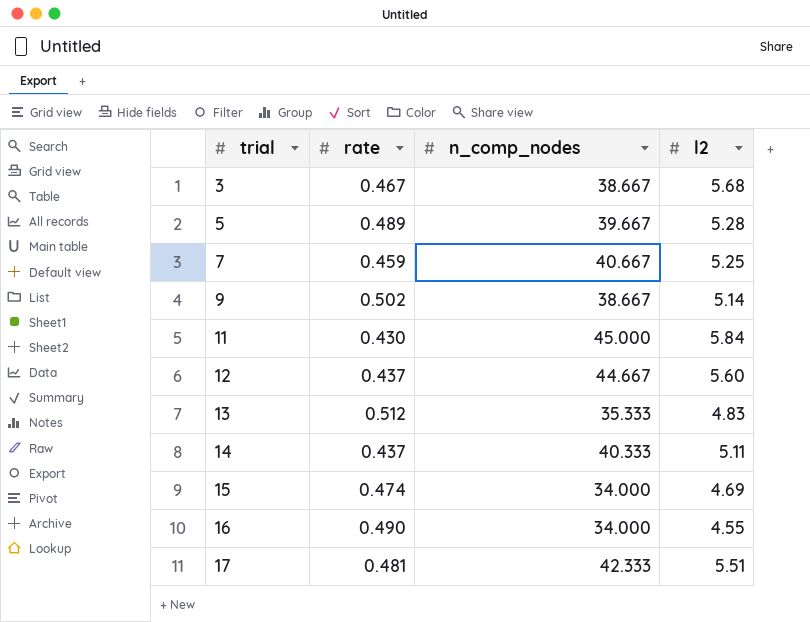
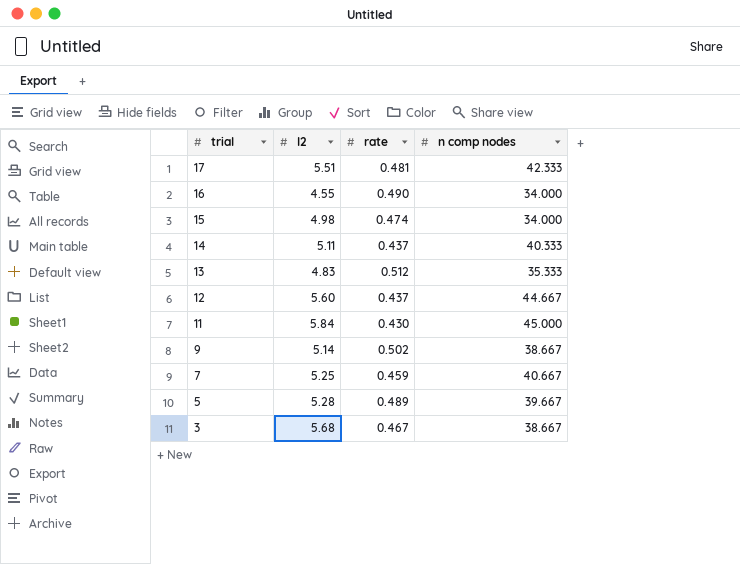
row order: trial ascending -> trial descending
column l2 | position: 4 -> 2
column name: n_comp_nodes -> n comp nodes
15 | l2: 4.69 -> 4.98

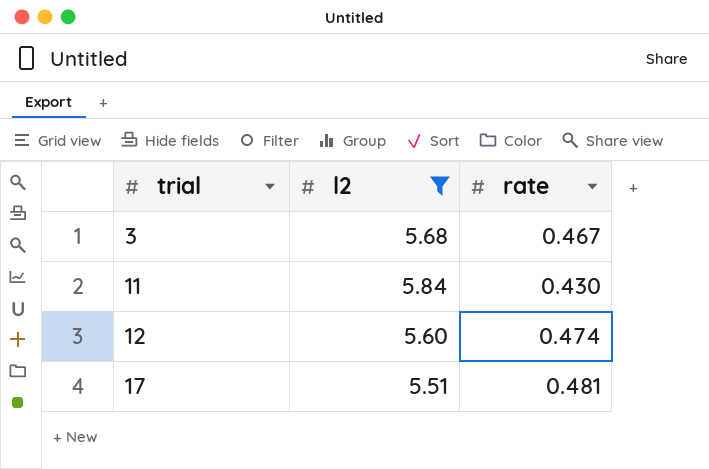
filter: none -> l2 >= 5.51
row order: trial descending -> trial ascending
column n comp nodes | position: 4 -> none
12 | rate: 0.437 -> 0.474

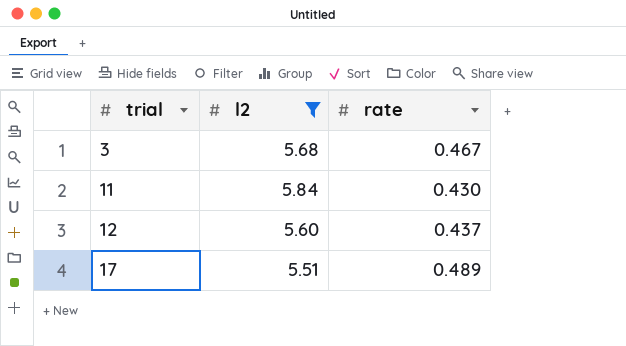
12 | rate: 0.474 -> 0.437
17 | rate: 0.481 -> 0.489

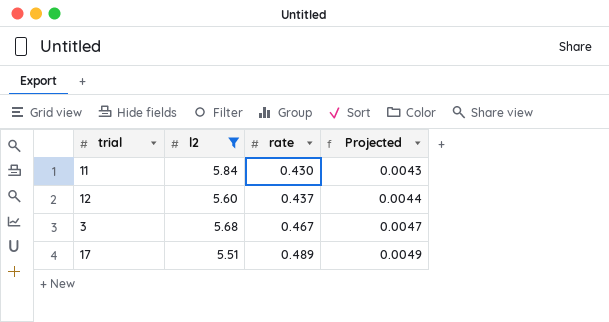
row order: trial ascending -> rate ascending
column Projected | formula: none -> [rate] * 0.01

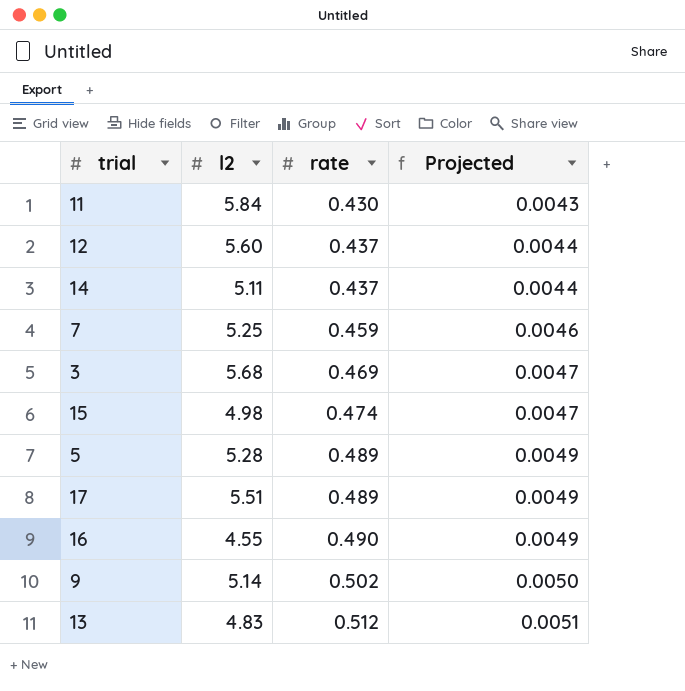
filter: l2 >= 5.51 -> none
3 | rate: 0.467 -> 0.469

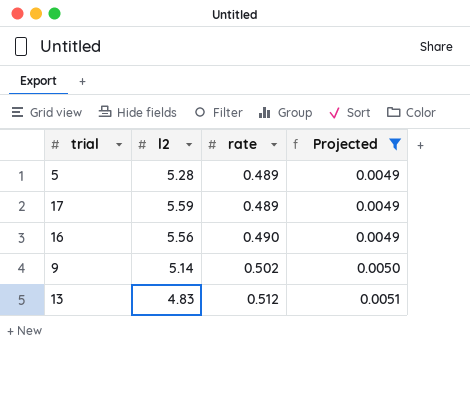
filter: none -> Projected >= 0.0049
17 | l2: 5.51 -> 5.59
16 | l2: 4.55 -> 5.56

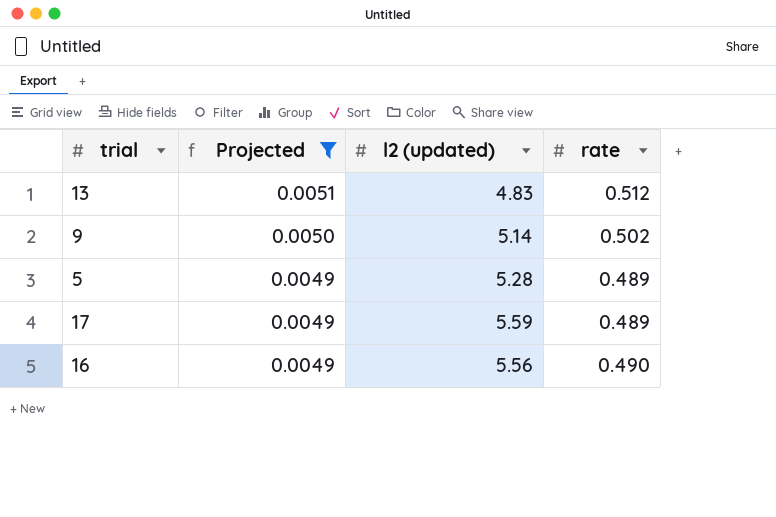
row order: rate ascending -> Projected descending
column Projected | position: 4 -> 2
column name: l2 -> l2 (updated)

